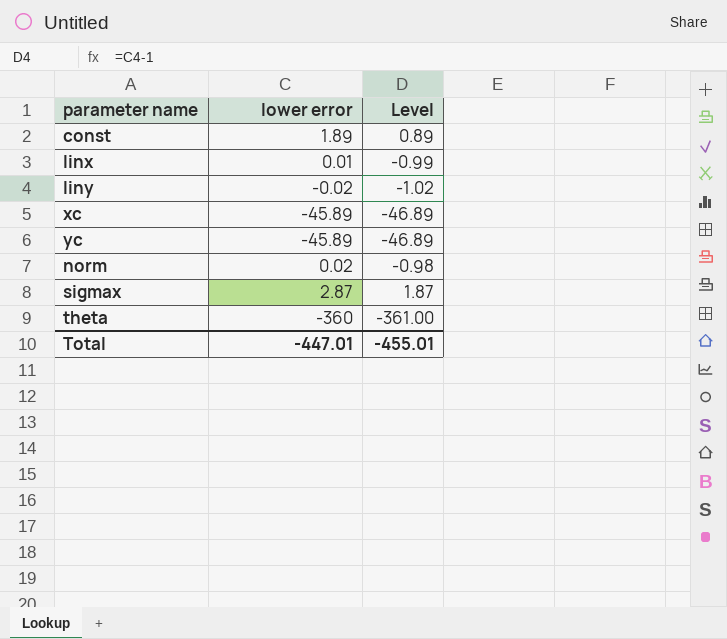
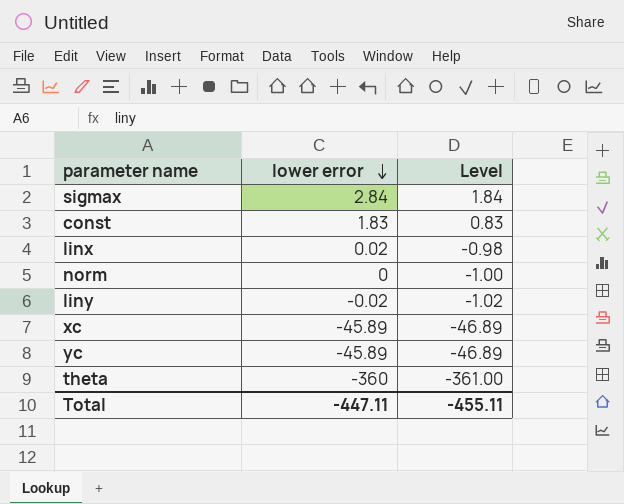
row order: none -> lower error descending
sigmax | lower error: 2.87 -> 2.84
sigmax | Level: 1.87 -> 1.84
const | lower error: 1.89 -> 1.83
const | Level: 0.89 -> 0.83
linx | lower error: 0.01 -> 0.02
linx | Level: -0.99 -> -0.98
norm | lower error: 0.02 -> 0
norm | Level: -0.98 -> -1.00
Total | lower error: -447.01 -> -447.11
Total | Level: -455.01 -> -455.11

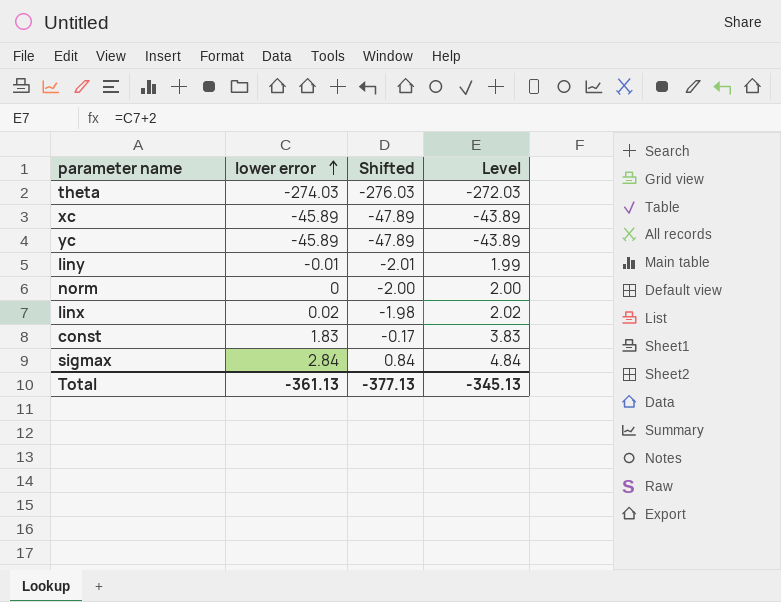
row order: lower error descending -> lower error ascending
column Shifted | formula: none -> [lower error] - 2
column Level | formula: [lower error] - 1 -> [lower error] + 2
theta | lower error: -360 -> -274.03
liny | lower error: -0.02 -> -0.01
Total | lower error: -447.11 -> -361.13
Total | Level: -455.11 -> -345.13

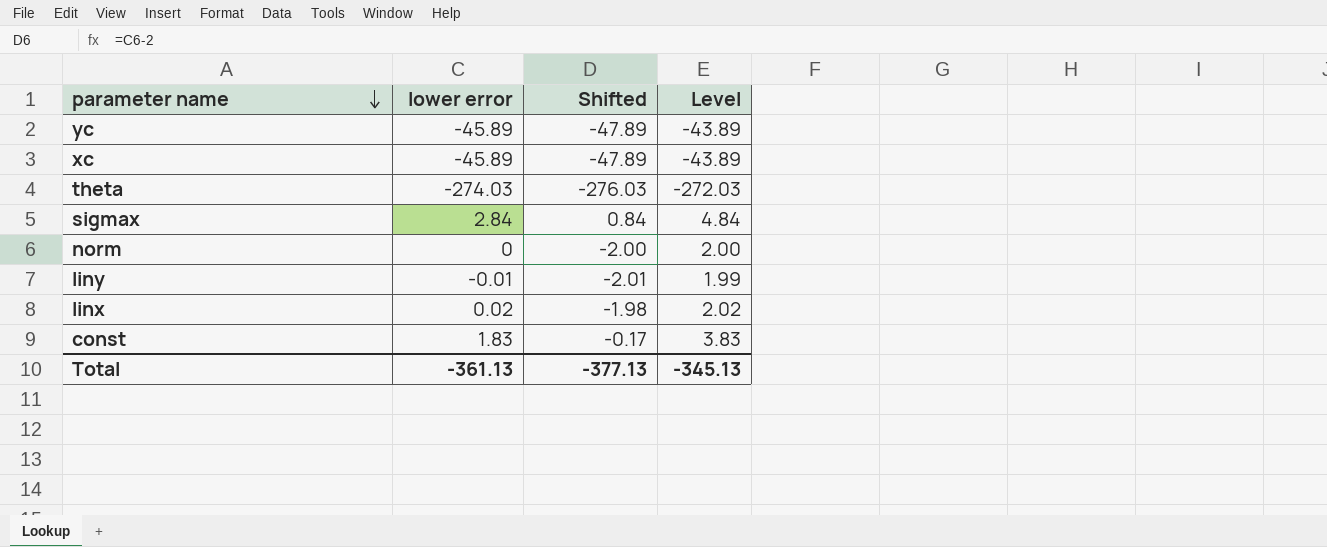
row order: lower error ascending -> parameter name descending

